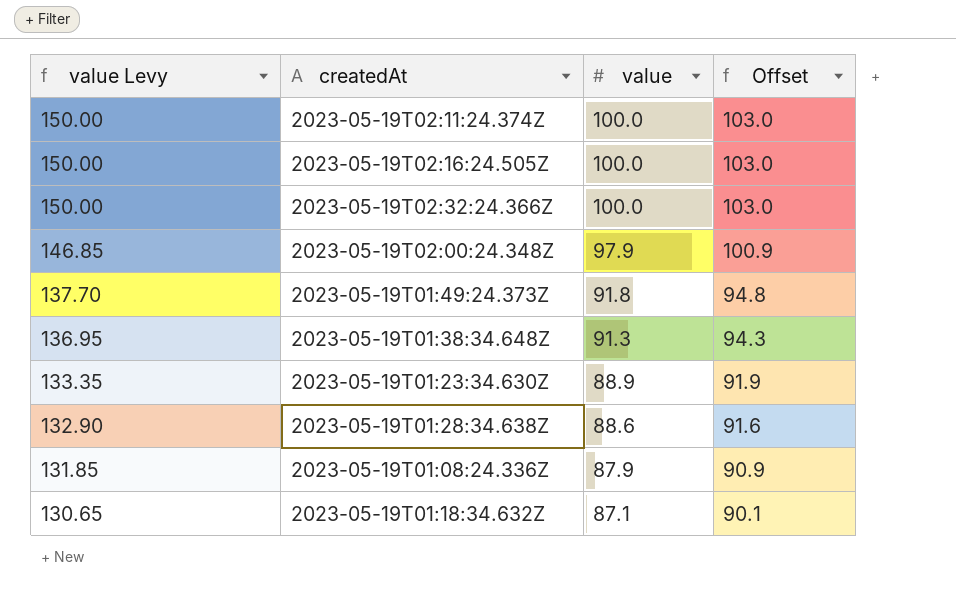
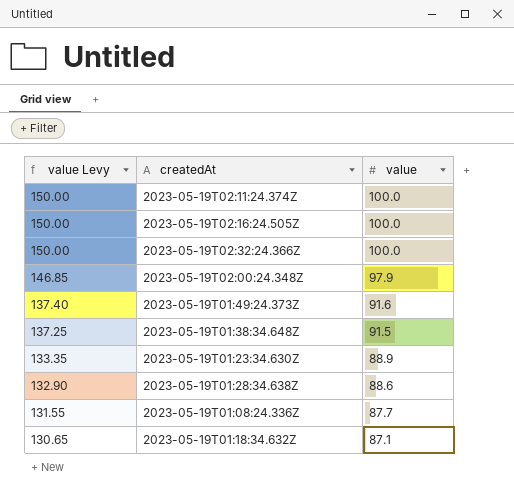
column Offset | formula: [value] + 3 -> none
2023-05-19T01:49:24.373Z | value Levy: 137.70 -> 137.40
2023-05-19T01:49:24.373Z | value: 91.8 -> 91.6
2023-05-19T01:38:34.648Z | value Levy: 136.95 -> 137.25
2023-05-19T01:38:34.648Z | value: 91.3 -> 91.5
2023-05-19T01:08:24.336Z | value Levy: 131.85 -> 131.55
2023-05-19T01:08:24.336Z | value: 87.9 -> 87.7

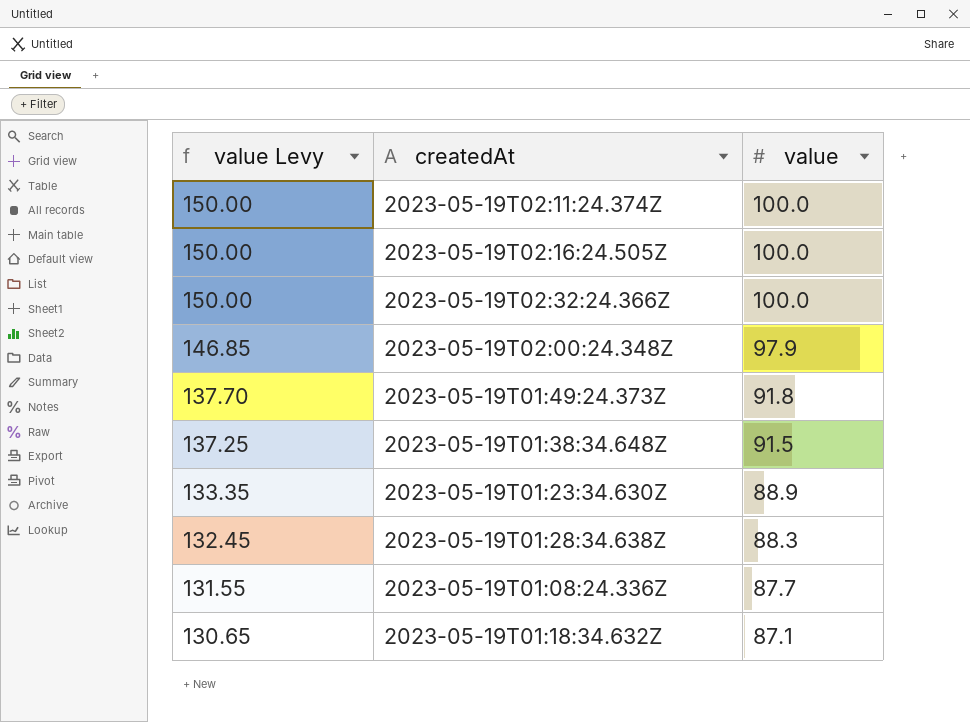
2023-05-19T01:49:24.373Z | value Levy: 137.40 -> 137.70
2023-05-19T01:49:24.373Z | value: 91.6 -> 91.8
2023-05-19T01:28:34.638Z | value Levy: 132.90 -> 132.45
2023-05-19T01:28:34.638Z | value: 88.6 -> 88.3

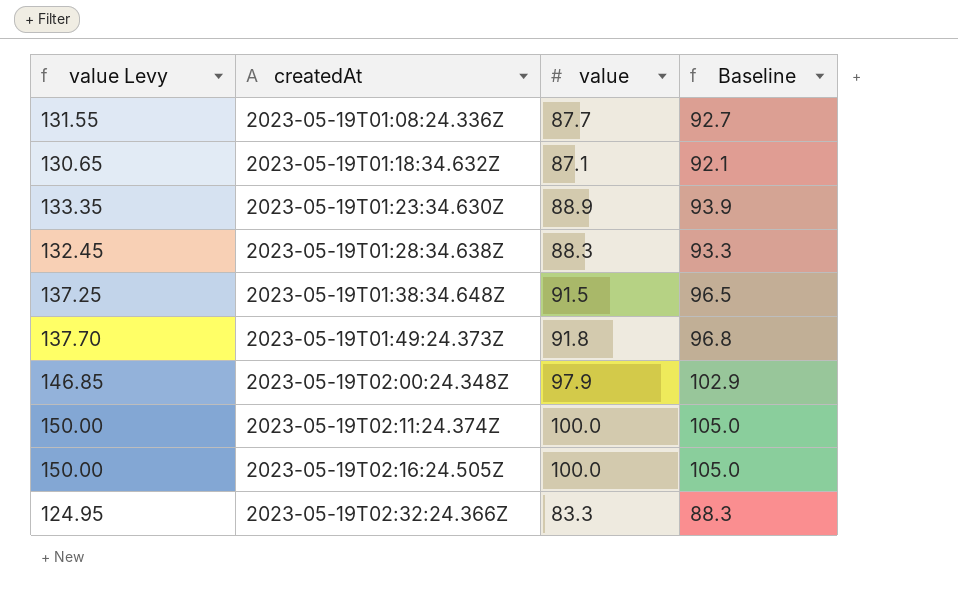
row order: value Levy descending -> createdAt ascending
column Baseline | formula: none -> [value] + 5
2023-05-19T02:32:24.366Z | value Levy: 150.00 -> 124.95
2023-05-19T02:32:24.366Z | value: 100.0 -> 83.3

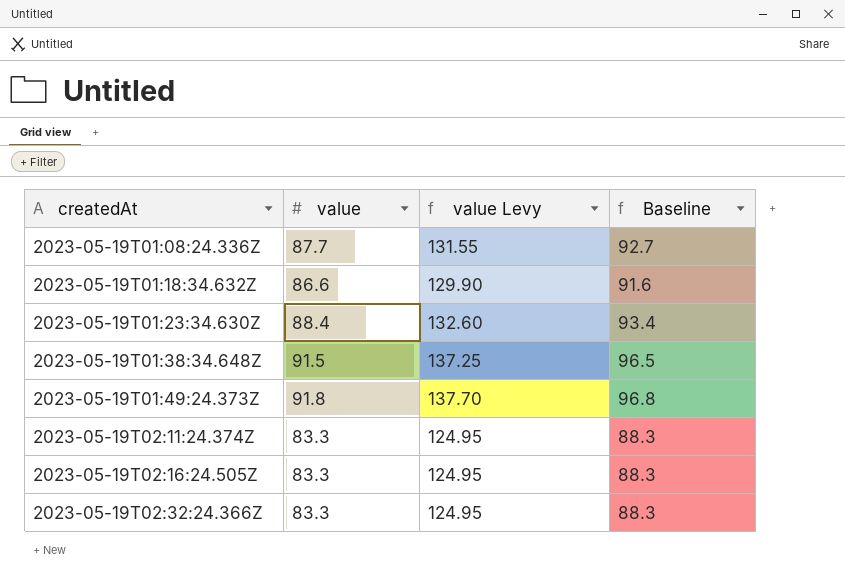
column value Levy | position: 1 -> 3
row 2023-05-19T01:28:34.638Z: 132.45 | 88.3 | 93.3 -> none
row 2023-05-19T02:00:24.348Z: 146.85 | 97.9 | 102.9 -> none
2023-05-19T01:18:34.632Z | value: 87.1 -> 86.6
2023-05-19T01:18:34.632Z | value Levy: 130.65 -> 129.90
2023-05-19T01:18:34.632Z | Baseline: 92.1 -> 91.6
2023-05-19T01:23:34.630Z | value: 88.9 -> 88.4
2023-05-19T01:23:34.630Z | value Levy: 133.35 -> 132.60
2023-05-19T01:23:34.630Z | Baseline: 93.9 -> 93.4
2023-05-19T02:11:24.374Z | value: 100.0 -> 83.3
2023-05-19T02:11:24.374Z | value Levy: 150.00 -> 124.95
2023-05-19T02:11:24.374Z | Baseline: 105.0 -> 88.3
2023-05-19T02:16:24.505Z | value: 100.0 -> 83.3
2023-05-19T02:16:24.505Z | value Levy: 150.00 -> 124.95
2023-05-19T02:16:24.505Z | Baseline: 105.0 -> 88.3

